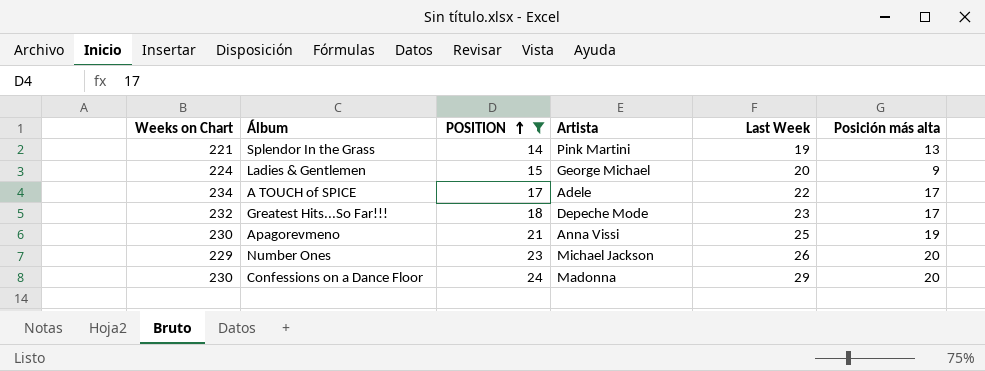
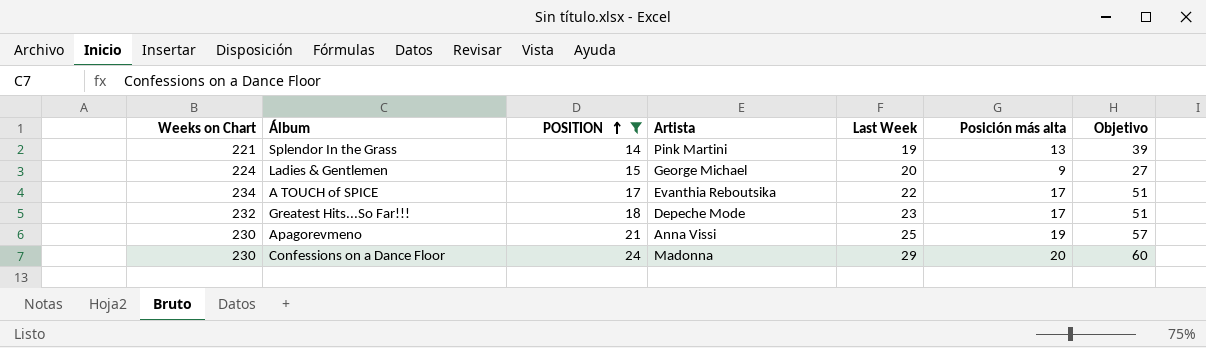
column Objetivo | formula: none -> [Posición más alta] * 3
row Number Ones: 229 | 23 | Michael Jackson | 26 | 20 -> none
A TOUCH of SPICE | Artista: Adele -> Evanthia Reboutsika

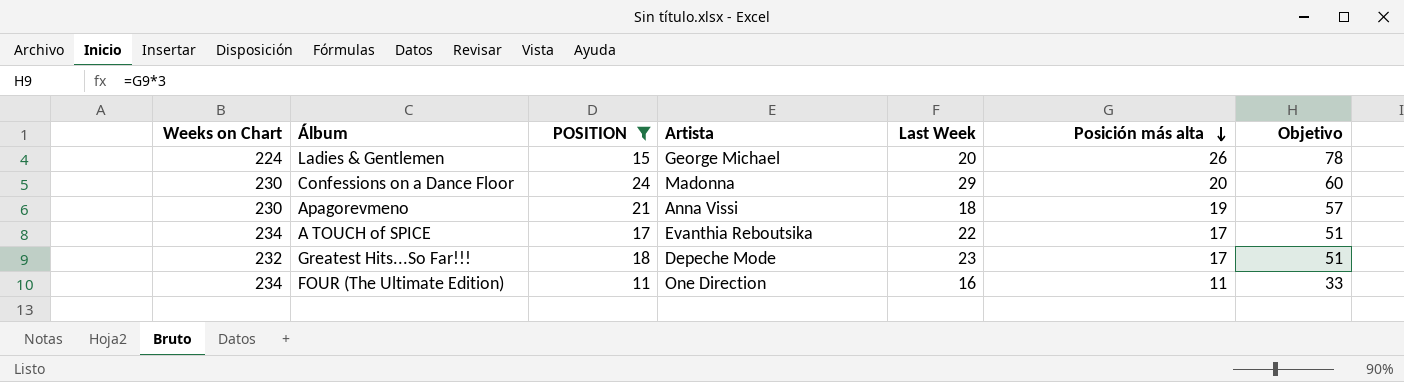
row order: POSITION ascending -> Posición más alta descending
row Splendor In the Grass: 221 | 14 | Pink Martini | 19 | 13 | 39 -> none
Ladies & Gentlemen | Posición más alta: 9 -> 26
Ladies & Gentlemen | Objetivo: 27 -> 78
Apagorevmeno | Last Week: 25 -> 18
row FOUR (The Ultimate Edition): none -> 234 | 11 | One Direction | 16 | 11 | 33

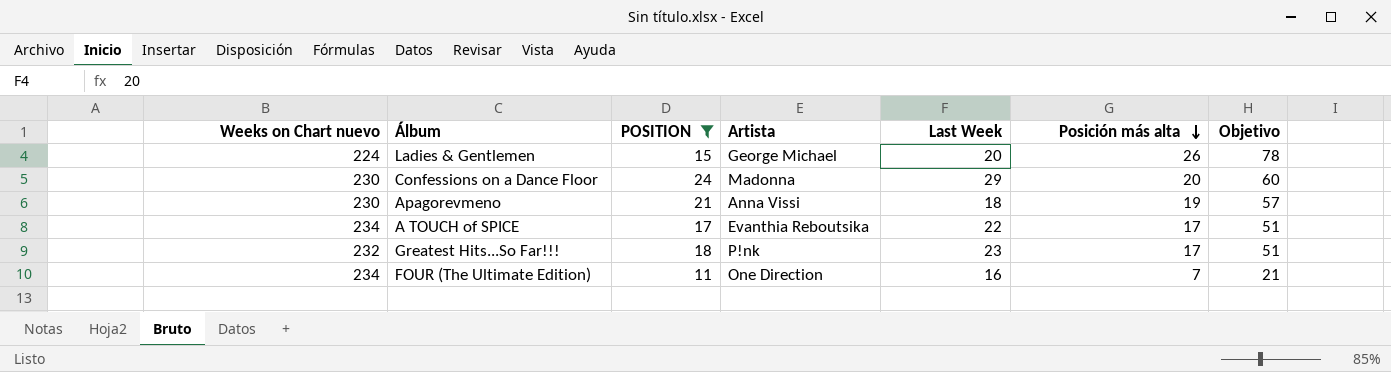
column name: Weeks on Chart -> Weeks on Chart nuevo
Greatest Hits...So Far!!! | Artista: Depeche Mode -> P!nk
FOUR (The Ultimate Edition) | Posición más alta: 11 -> 7
FOUR (The Ultimate Edition) | Objetivo: 33 -> 21

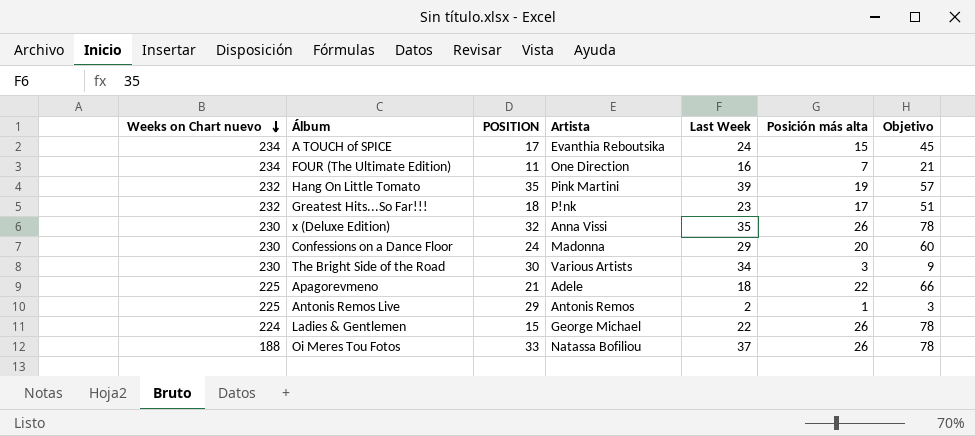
filter: POSITION <= 24 -> none
row order: Posición más alta descending -> Weeks on Chart nuevo descending
A TOUCH of SPICE | Last Week: 22 -> 24
A TOUCH of SPICE | Posición más alta: 17 -> 15
A TOUCH of SPICE | Objetivo: 51 -> 45
Apagorevmeno | Weeks on Chart nuevo: 230 -> 225
Apagorevmeno | Artista: Anna Vissi -> Adele
Apagorevmeno | Posición más alta: 19 -> 22
Apagorevmeno | Objetivo: 57 -> 66
Ladies & Gentlemen | Last Week: 20 -> 22

